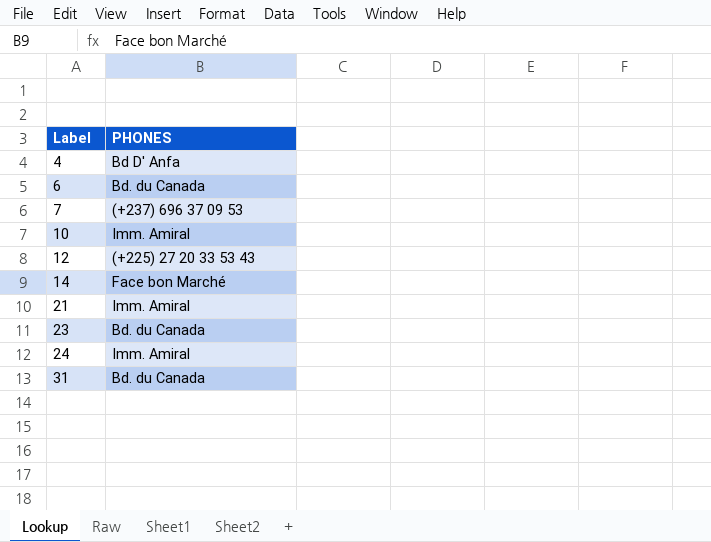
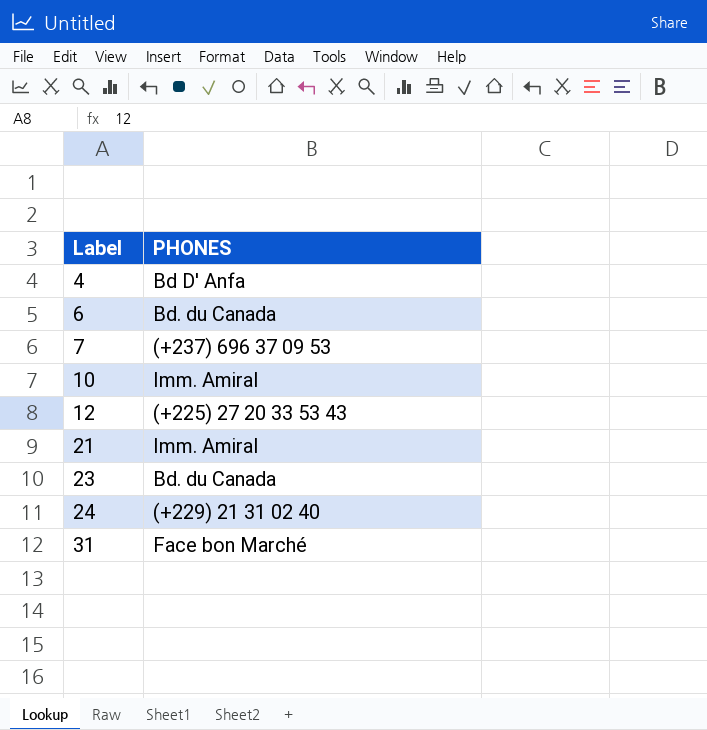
row 14: Face bon Marché -> none
24 | PHONES: Imm. Amiral -> (+229) 21 31 02 40
31 | PHONES: Bd. du Canada -> Face bon Marché

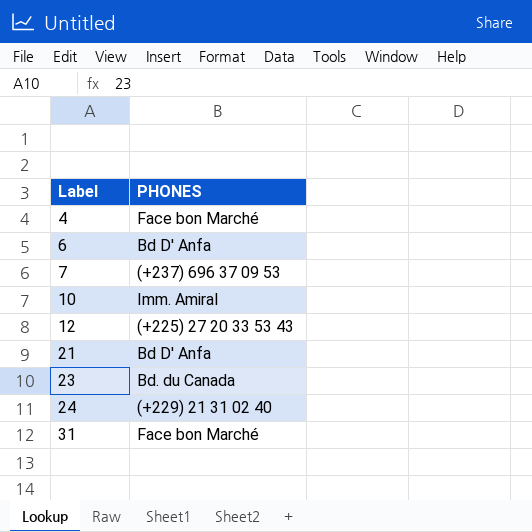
4 | PHONES: Bd D' Anfa -> Face bon Marché
6 | PHONES: Bd. du Canada -> Bd D' Anfa
21 | PHONES: Imm. Amiral -> Bd D' Anfa

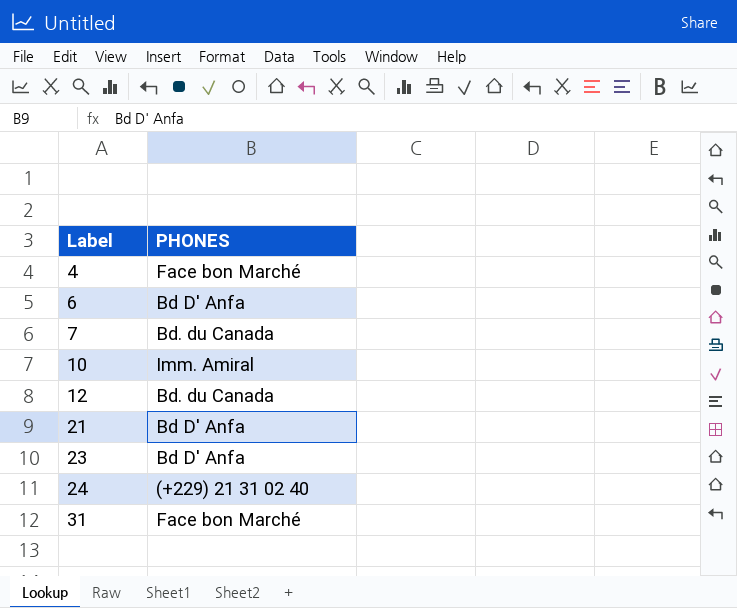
7 | PHONES: (+237) 696 37 09 53 -> Bd. du Canada
12 | PHONES: (+225) 27 20 33 53 43 -> Bd. du Canada
23 | PHONES: Bd. du Canada -> Bd D' Anfa

